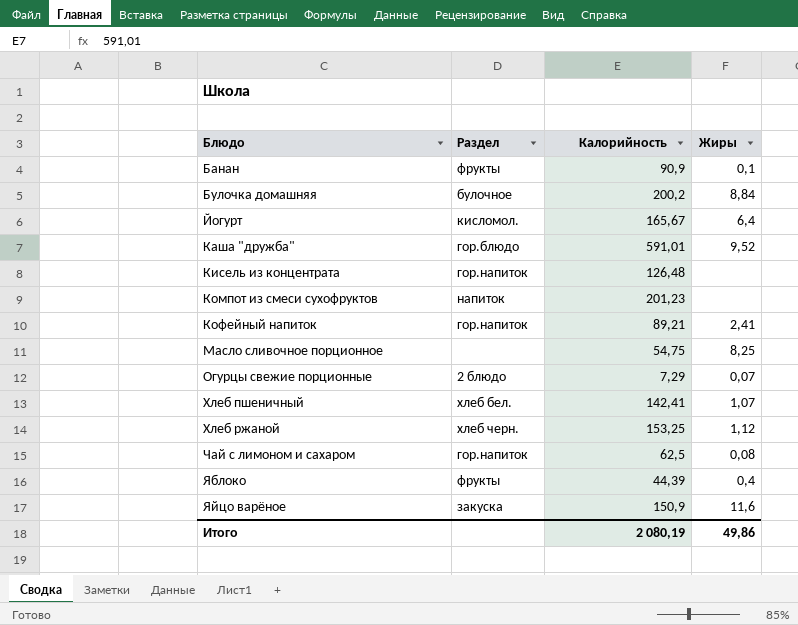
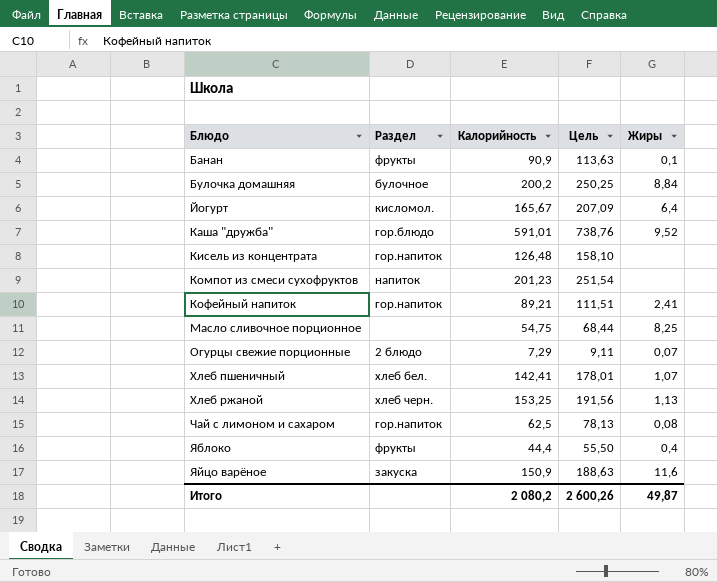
column Цель | formula: none -> [Калорийность] * 1,25
Хлеб ржаной | Жиры: 1,12 -> 1,13
Яблоко | Калорийность: 44,39 -> 44,4
Итого | Калорийность: 2 080,19 -> 2 080,2
Итого | Жиры: 49,86 -> 49,87

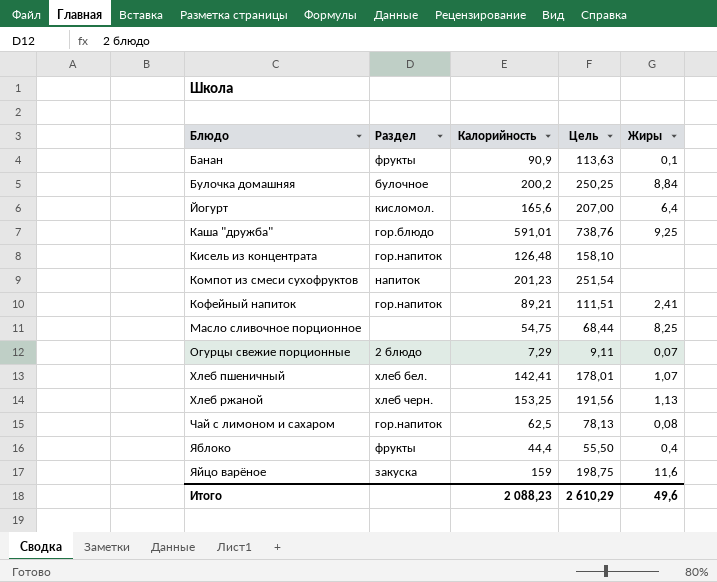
Йогурт | Калорийность: 165,67 -> 165,6
Йогурт | Цель: 207,09 -> 207,00
Каша "дружба" | Жиры: 9,52 -> 9,25
Яйцо варёное | Калорийность: 150,9 -> 159
Яйцо варёное | Цель: 188,63 -> 198,75
Итого | Калорийность: 2 080,2 -> 2 088,23
Итого | Цель: 2 600,26 -> 2 610,29
Итого | Жиры: 49,87 -> 49,6

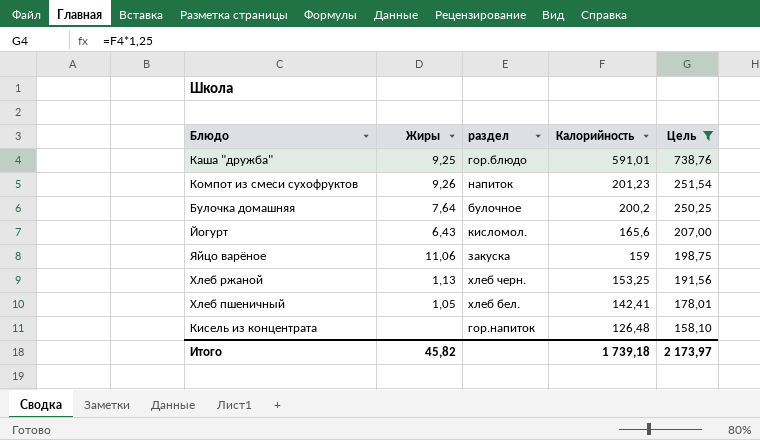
filter: none -> Цель >= 158,10
row order: Блюдо ascending -> Калорийность descending
column Жиры | position: 5 -> 2
column name: Раздел -> раздел
Компот из смеси сухофруктов | Жиры: none -> 9,26
Булочка домашняя | Жиры: 8,84 -> 7,64
Йогурт | Жиры: 6,4 -> 6,43
Яйцо варёное | Жиры: 11,6 -> 11,06
Хлеб пшеничный | Жиры: 1,07 -> 1,05
Итого | Жиры: 49,6 -> 45,82
Итого | Калорийность: 2 088,23 -> 1 739,18
Итого | Цель: 2 610,29 -> 2 173,97

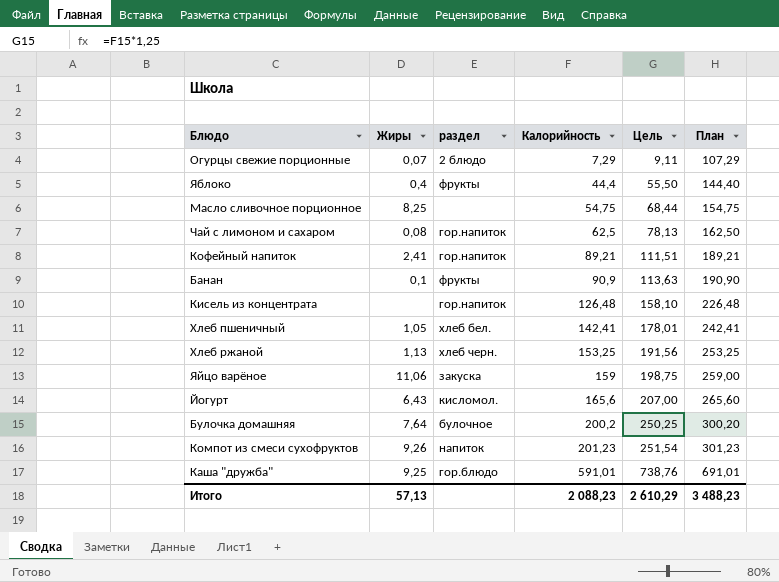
filter: Цель >= 158,10 -> none
row order: Калорийность descending -> Калорийность ascending
column План | formula: none -> [Калорийность] + 100
Итого | Жиры: 45,82 -> 57,13
Итого | Калорийность: 1 739,18 -> 2 088,23
Итого | Цель: 2 173,97 -> 2 610,29

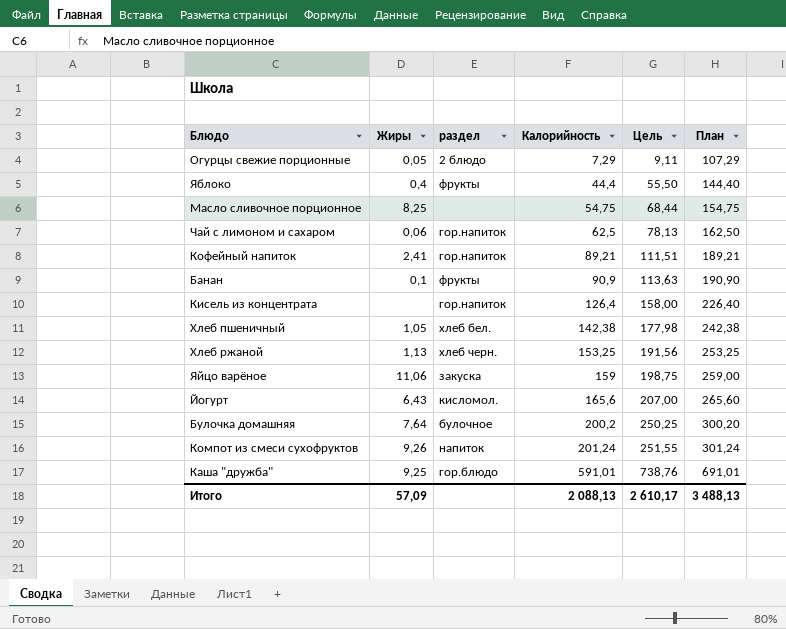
Огурцы свежие порционные | Жиры: 0,07 -> 0,05
Чай с лимоном и сахаром | Жиры: 0,08 -> 0,06
Кисель из концентрата | Калорийность: 126,48 -> 126,4
Кисель из концентрата | Цель: 158,10 -> 158,00
Кисель из концентрата | План: 226,48 -> 226,40
Хлеб пшеничный | Калорийность: 142,41 -> 142,38
Хлеб пшеничный | Цель: 178,01 -> 177,98
Хлеб пшеничный | План: 242,41 -> 242,38
Компот из смеси сухофруктов | Калорийность: 201,23 -> 201,24
Компот из смеси сухофруктов | Цель: 251,54 -> 251,55
Компот из смеси сухофруктов | План: 301,23 -> 301,24
Итого | Жиры: 57,13 -> 57,09
Итого | Калорийность: 2 088,23 -> 2 088,13
Итого | Цель: 2 610,29 -> 2 610,17
Итого | План: 3 488,23 -> 3 488,13

